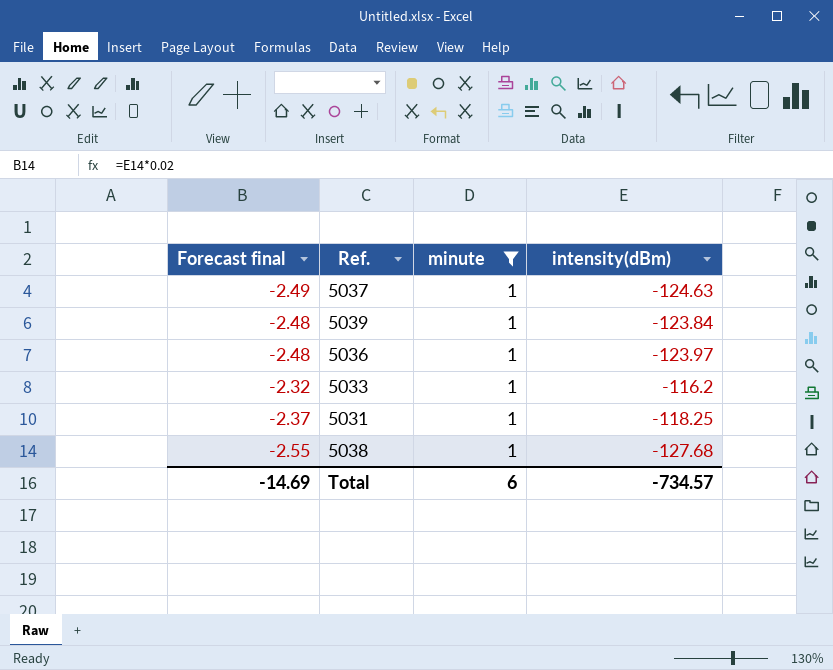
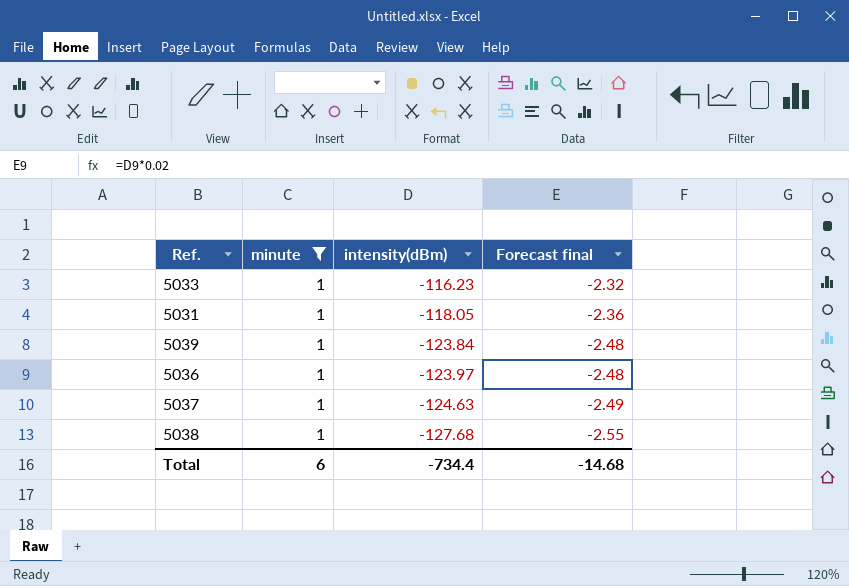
row order: none -> intensity(dBm) descending
column Forecast final | position: 1 -> 4
5033 | intensity(dBm): -116.2 -> -116.23
5031 | intensity(dBm): -118.25 -> -118.05
5031 | Forecast final: -2.37 -> -2.36
Total | intensity(dBm): -734.57 -> -734.4
Total | Forecast final: -14.69 -> -14.68

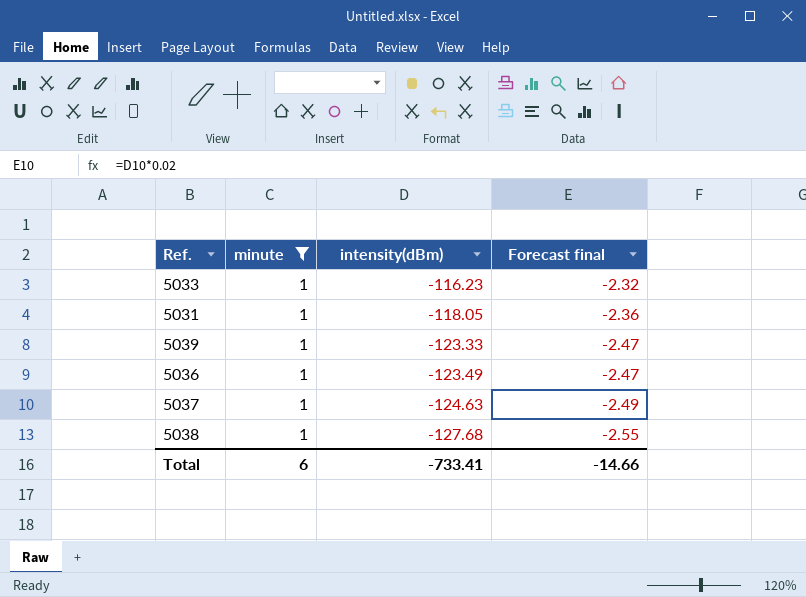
5039 | intensity(dBm): -123.84 -> -123.33
5039 | Forecast final: -2.48 -> -2.47
5036 | intensity(dBm): -123.97 -> -123.49
5036 | Forecast final: -2.48 -> -2.47
Total | intensity(dBm): -734.4 -> -733.41
Total | Forecast final: -14.68 -> -14.66

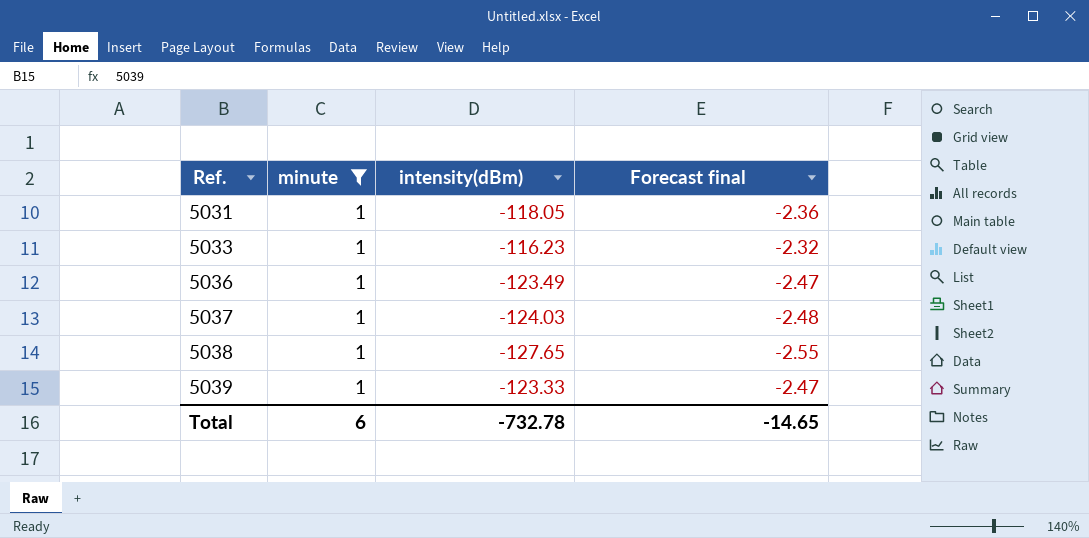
row order: intensity(dBm) descending -> Ref. ascending
5037 | intensity(dBm): -124.63 -> -124.03
5037 | Forecast final: -2.49 -> -2.48
5038 | intensity(dBm): -127.68 -> -127.65
Total | intensity(dBm): -733.41 -> -732.78
Total | Forecast final: -14.66 -> -14.65

